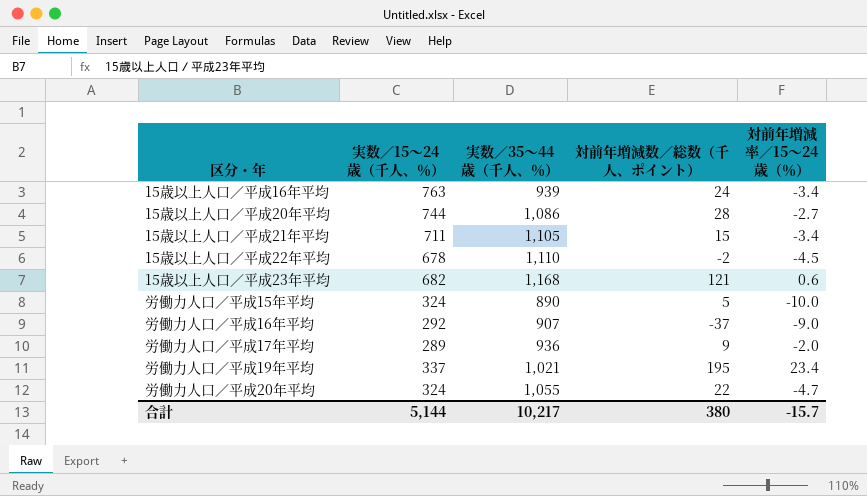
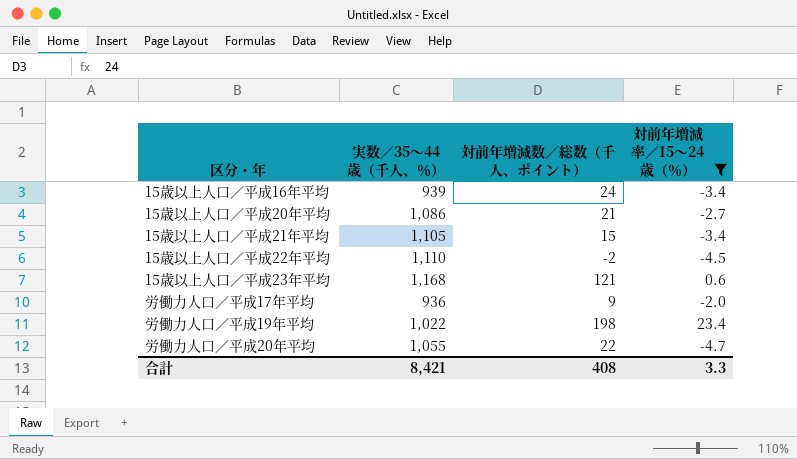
filter: none -> 対前年増減率／15～24歳（％） >= -4.7
column 実数／15～24歳（千人、％） | position: 2 -> none
15歳以上人口／平成20年平均 | 対前年増減数／総数（千人、ポイント）: 28 -> 21
労働力人口／平成19年平均 | 実数／35～44歳（千人、％）: 1,021 -> 1,022
労働力人口／平成19年平均 | 対前年増減数／総数（千人、ポイント）: 195 -> 198
合計 | 実数／35～44歳（千人、％）: 10,217 -> 8,421
合計 | 対前年増減数／総数（千人、ポイント）: 380 -> 408
合計 | 対前年増減率／15～24歳（％）: -15.7 -> 3.3

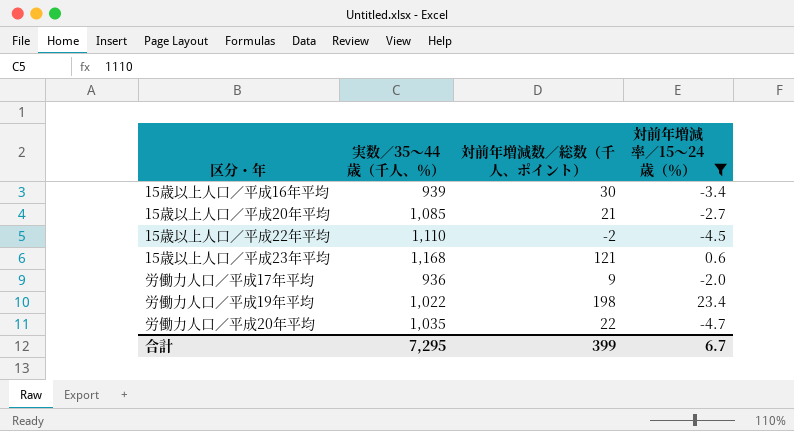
row 15歳以上人口／平成21年平均: 1,105 | 15 | -3.4 -> none
15歳以上人口／平成16年平均 | 対前年増減数／総数（千人、ポイント）: 24 -> 30
15歳以上人口／平成20年平均 | 実数／35～44歳（千人、％）: 1,086 -> 1,085
労働力人口／平成20年平均 | 実数／35～44歳（千人、％）: 1,055 -> 1,035
合計 | 実数／35～44歳（千人、％）: 8,421 -> 7,295
合計 | 対前年増減数／総数（千人、ポイント）: 408 -> 399
合計 | 対前年増減率／15～24歳（％）: 3.3 -> 6.7

